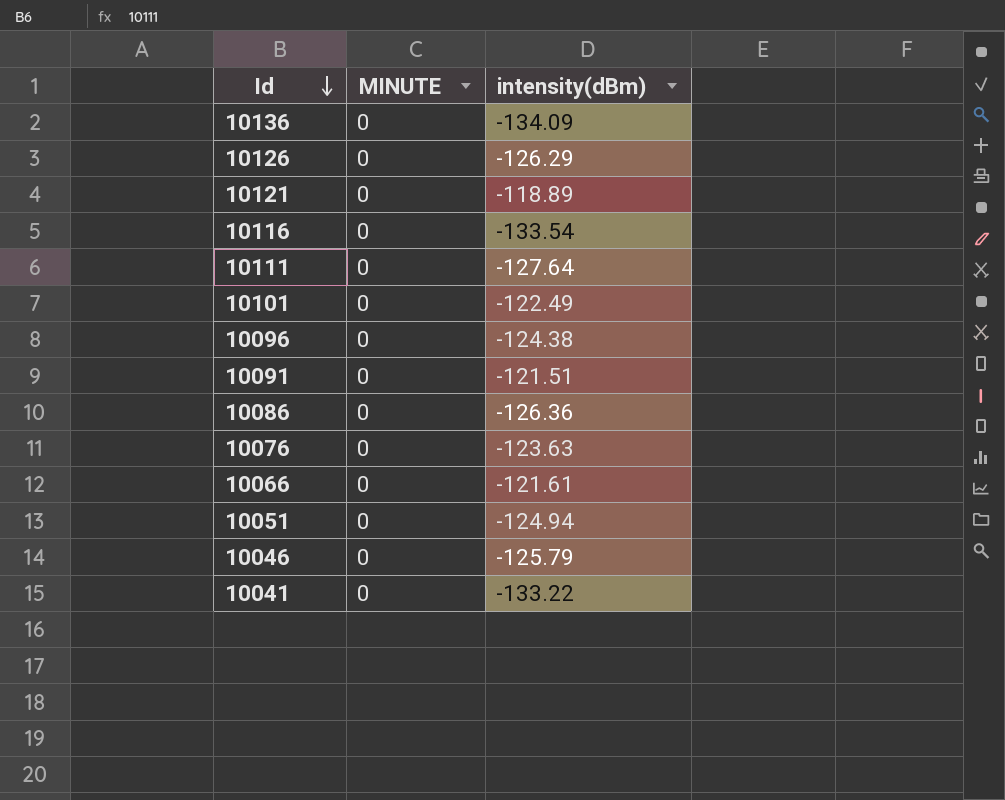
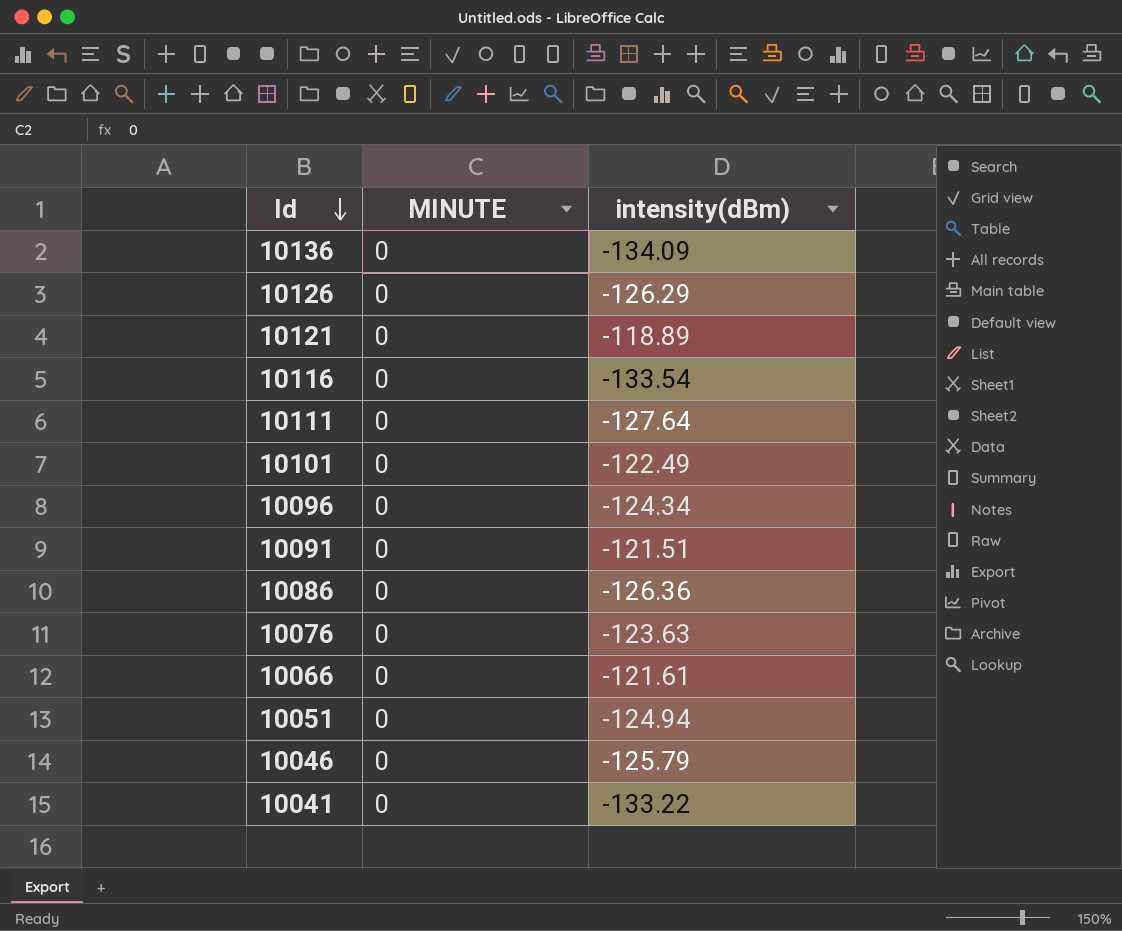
10096 | intensity(dBm): -124.38 -> -124.34

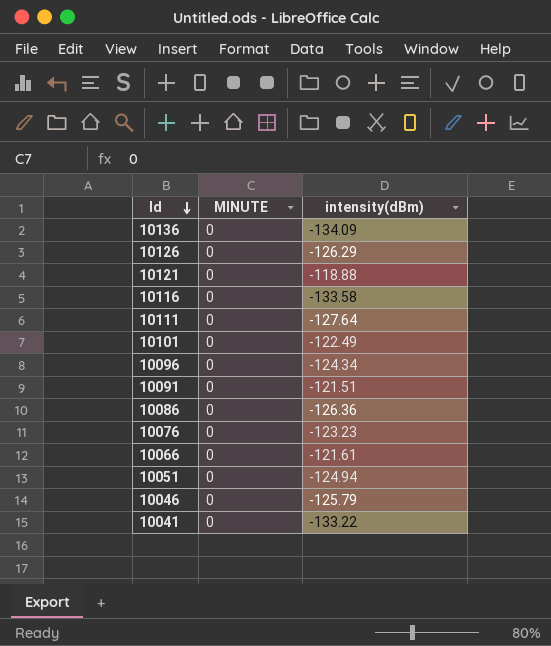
10121 | intensity(dBm): -118.89 -> -118.88
10116 | intensity(dBm): -133.54 -> -133.58
10076 | intensity(dBm): -123.63 -> -123.23

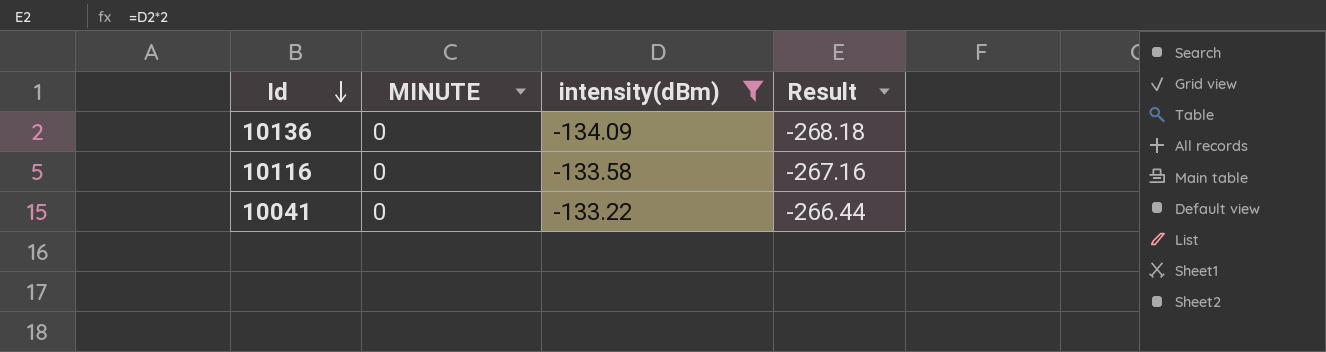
filter: none -> intensity(dBm) <= -133.22
column Result | formula: none -> [intensity(dBm)] * 2

